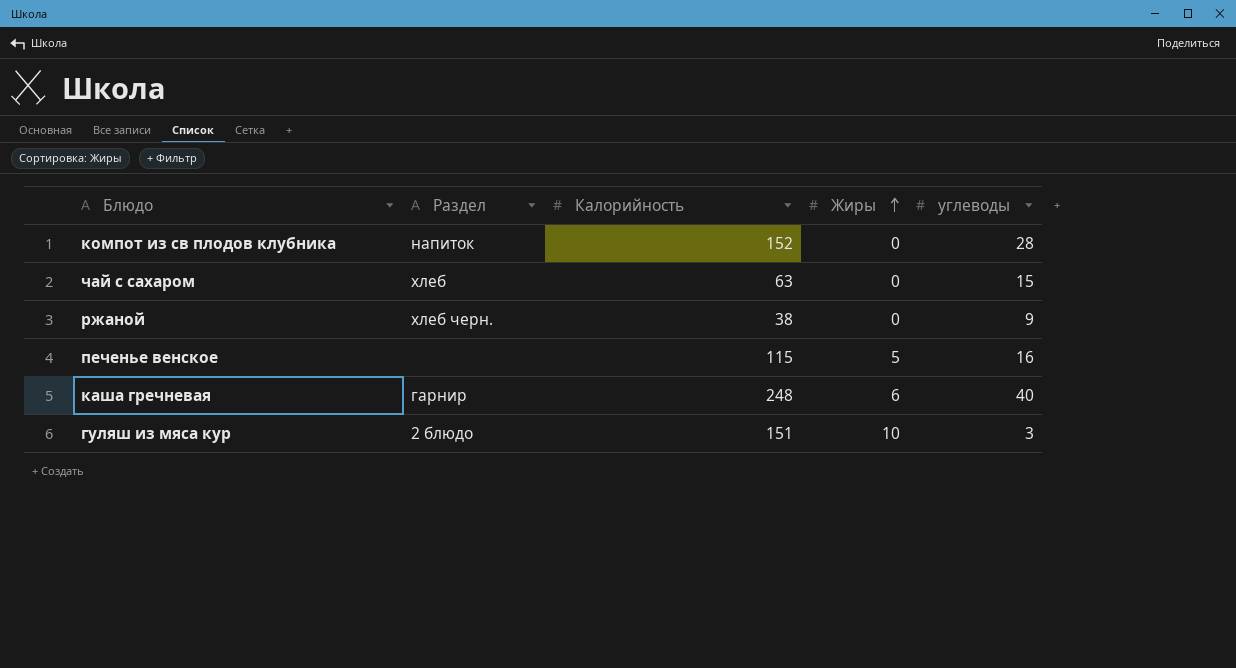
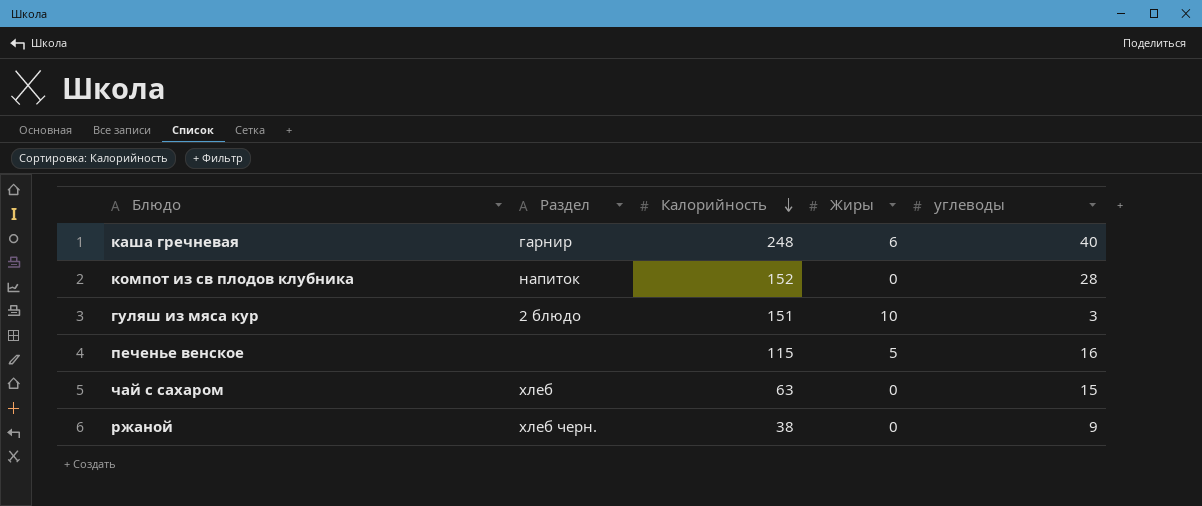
row order: Жиры ascending -> Калорийность descending

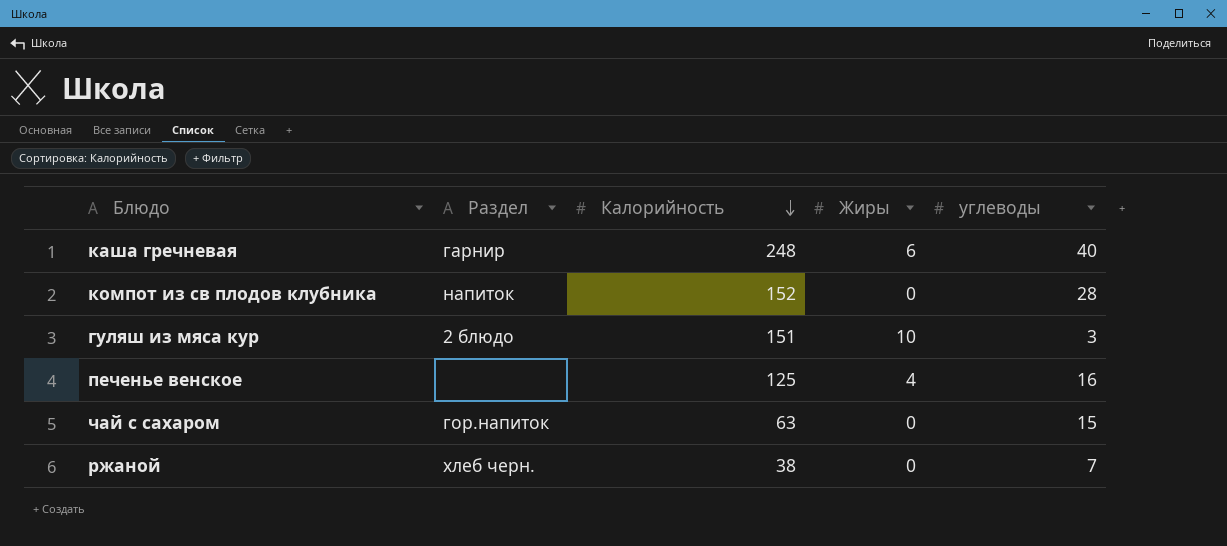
печенье венское | Калорийность: 115 -> 125
печенье венское | Жиры: 5 -> 4
чай с сахаром | Раздел: хлеб -> гор.напиток
ржаной | углеводы: 9 -> 7

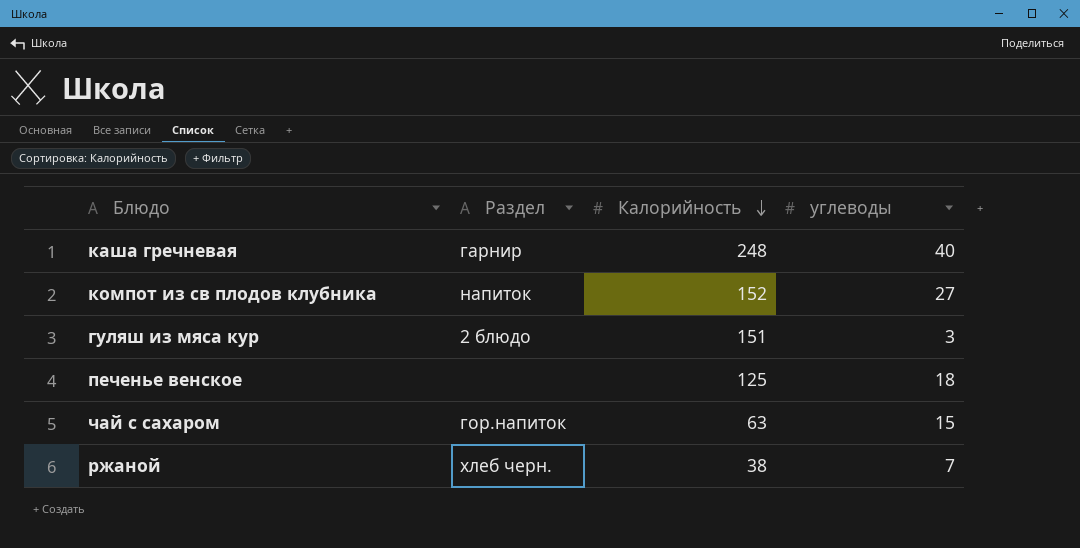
column Жиры | position: 4 -> none
компот из св плодов клубника | углеводы: 28 -> 27
печенье венское | углеводы: 16 -> 18

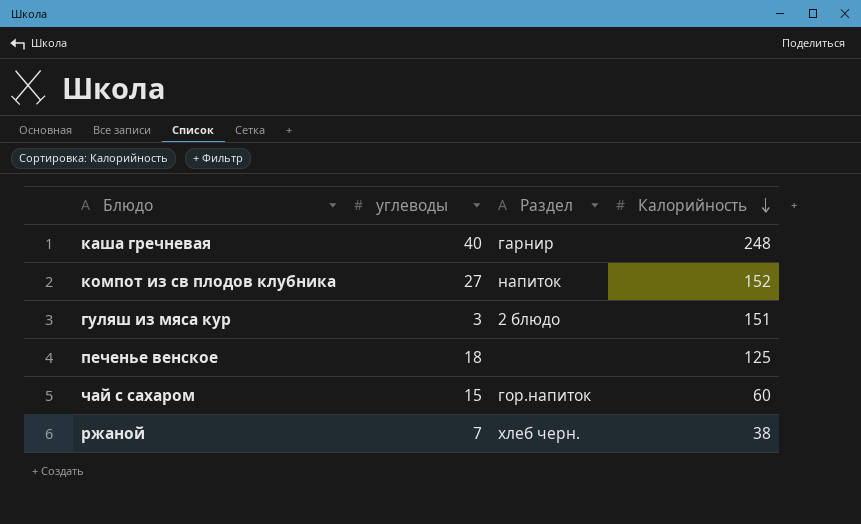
column углеводы | position: 4 -> 2
чай с сахаром | Калорийность: 63 -> 60

